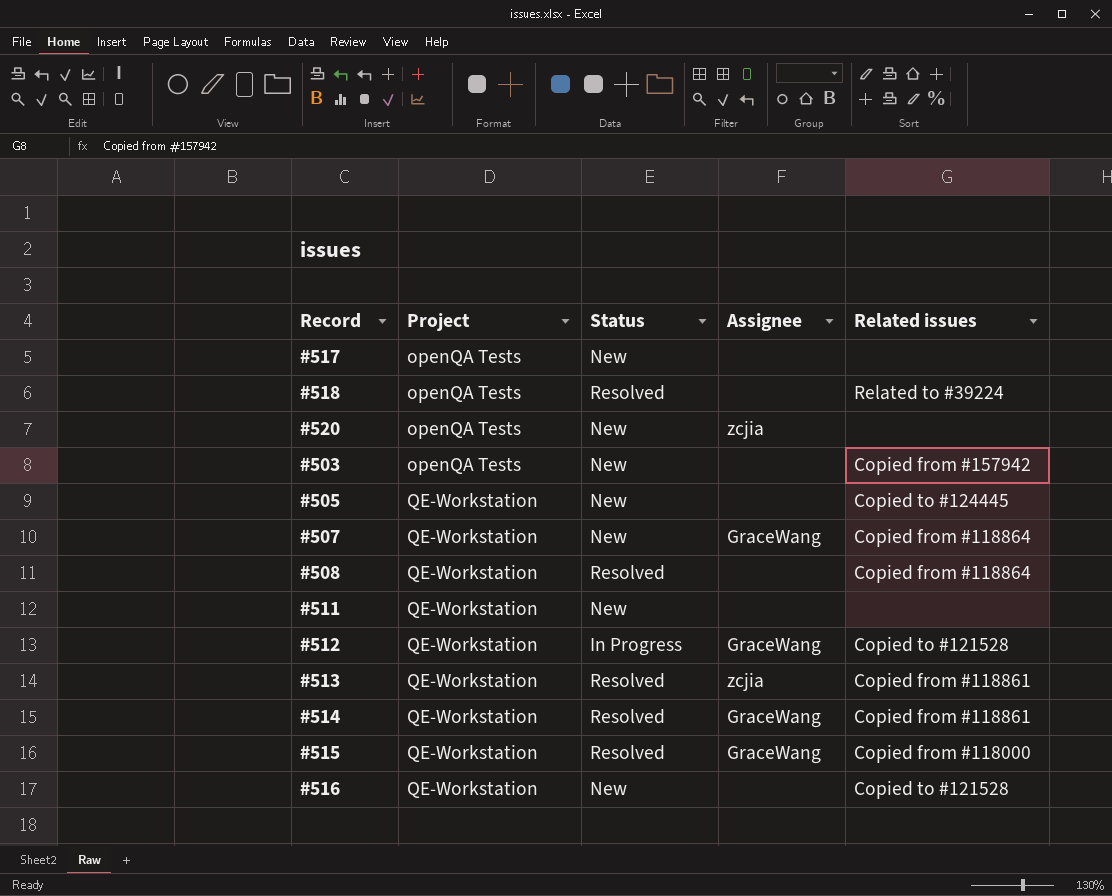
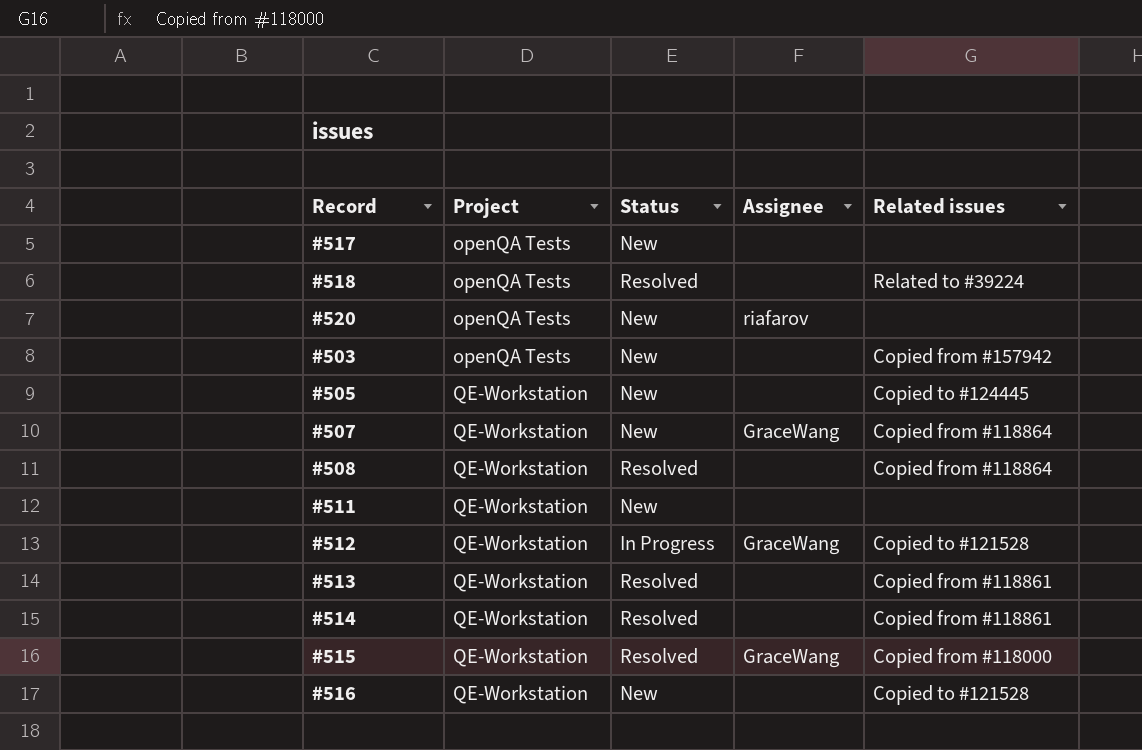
#520 | Assignee: zcjia -> riafarov
#513 | Assignee: zcjia -> none
#514 | Assignee: GraceWang -> none

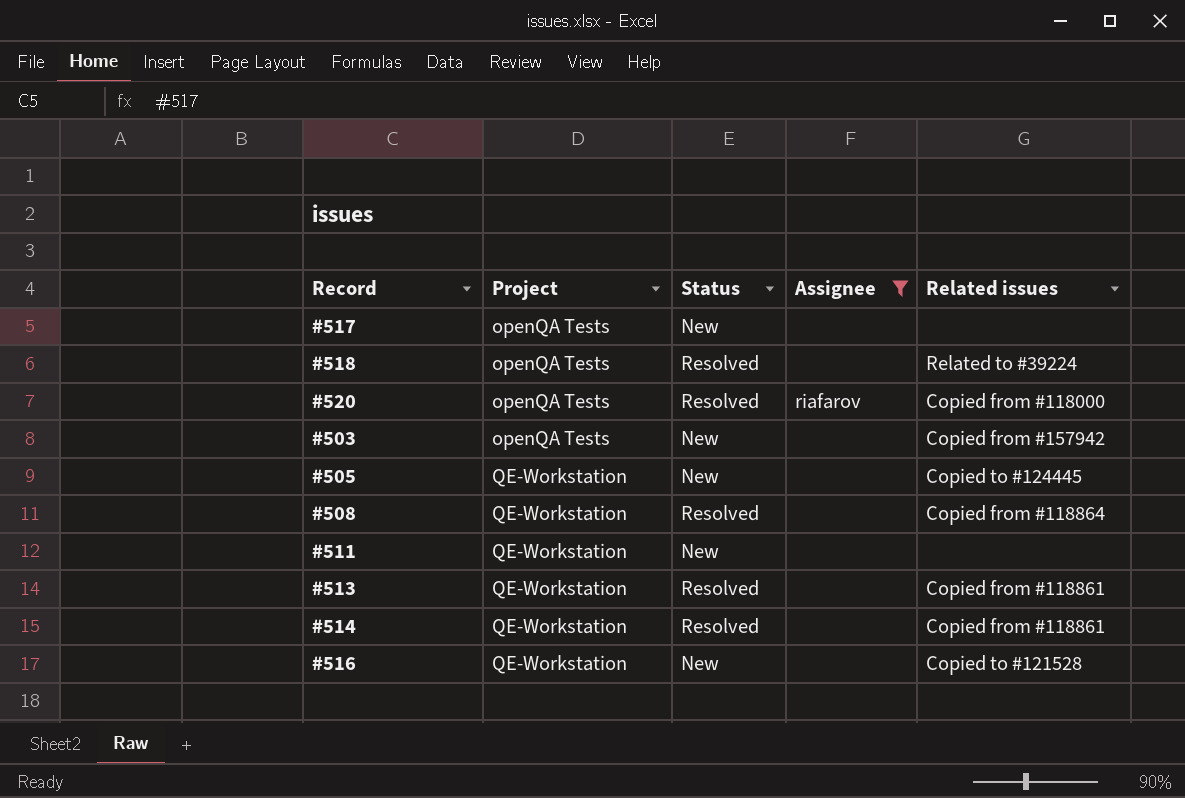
filter: none -> Assignee != GraceWang
#520 | Status: New -> Resolved
#520 | Related issues: none -> Copied from #118000

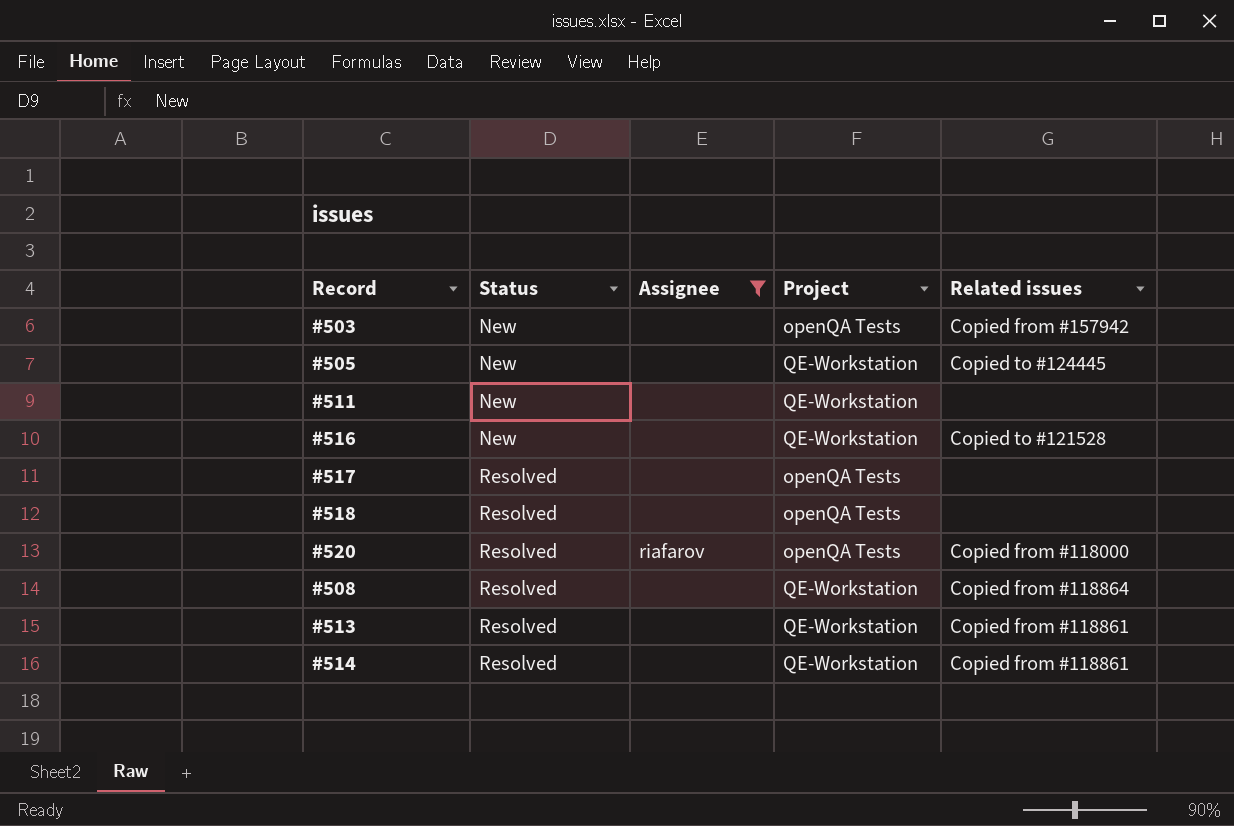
row order: Project ascending -> Status ascending
column Project | position: 2 -> 4
#517 | Status: New -> Resolved
#518 | Related issues: Related to #39224 -> none

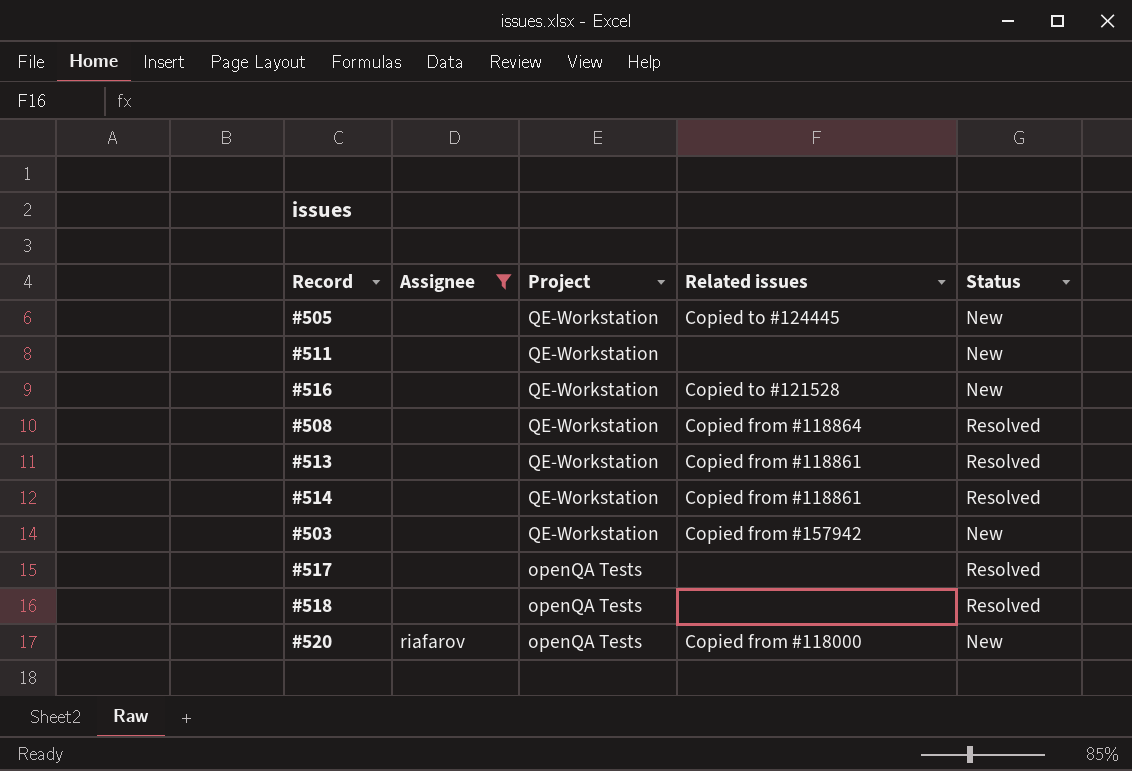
row order: Status ascending -> Project descending
column Status | position: 2 -> 5
#503 | Project: openQA Tests -> QE-Workstation
#520 | Status: Resolved -> New

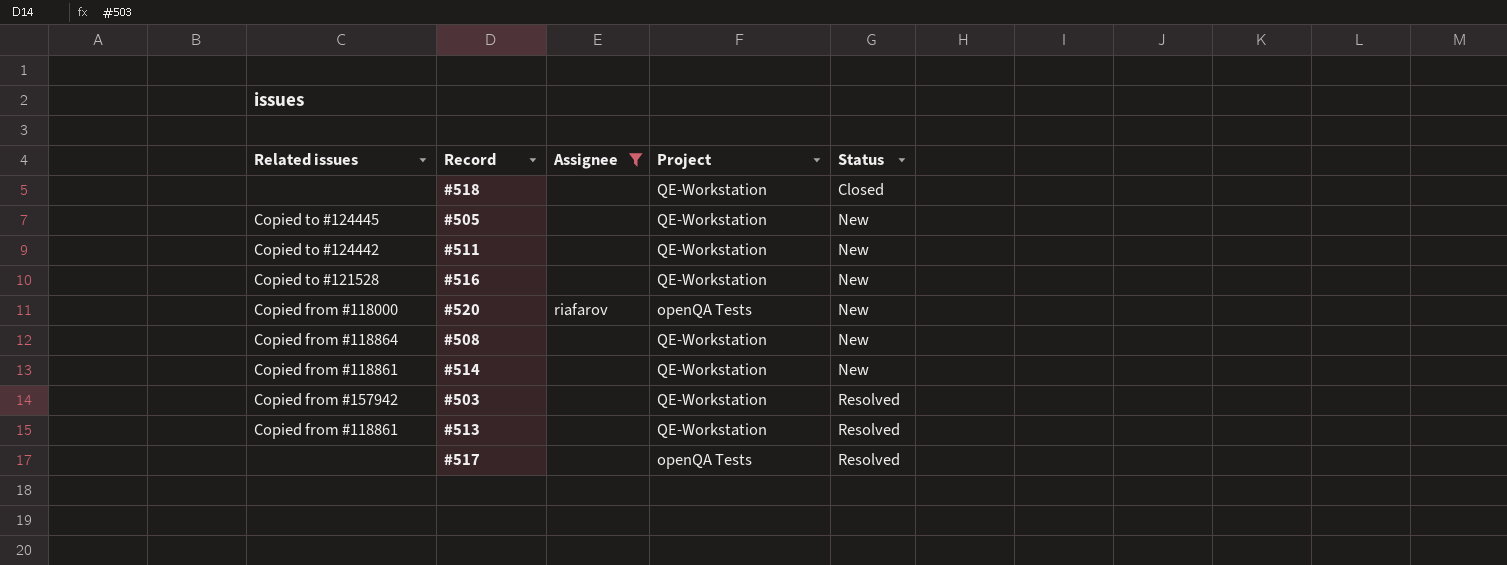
row order: Project descending -> Status ascending
column Related issues | position: 4 -> 1
#518 | Project: openQA Tests -> QE-Workstation
#518 | Status: Resolved -> Closed
#511 | Related issues: none -> Copied to #124442
#508 | Status: Resolved -> New
#514 | Status: Resolved -> New
#503 | Status: New -> Resolved

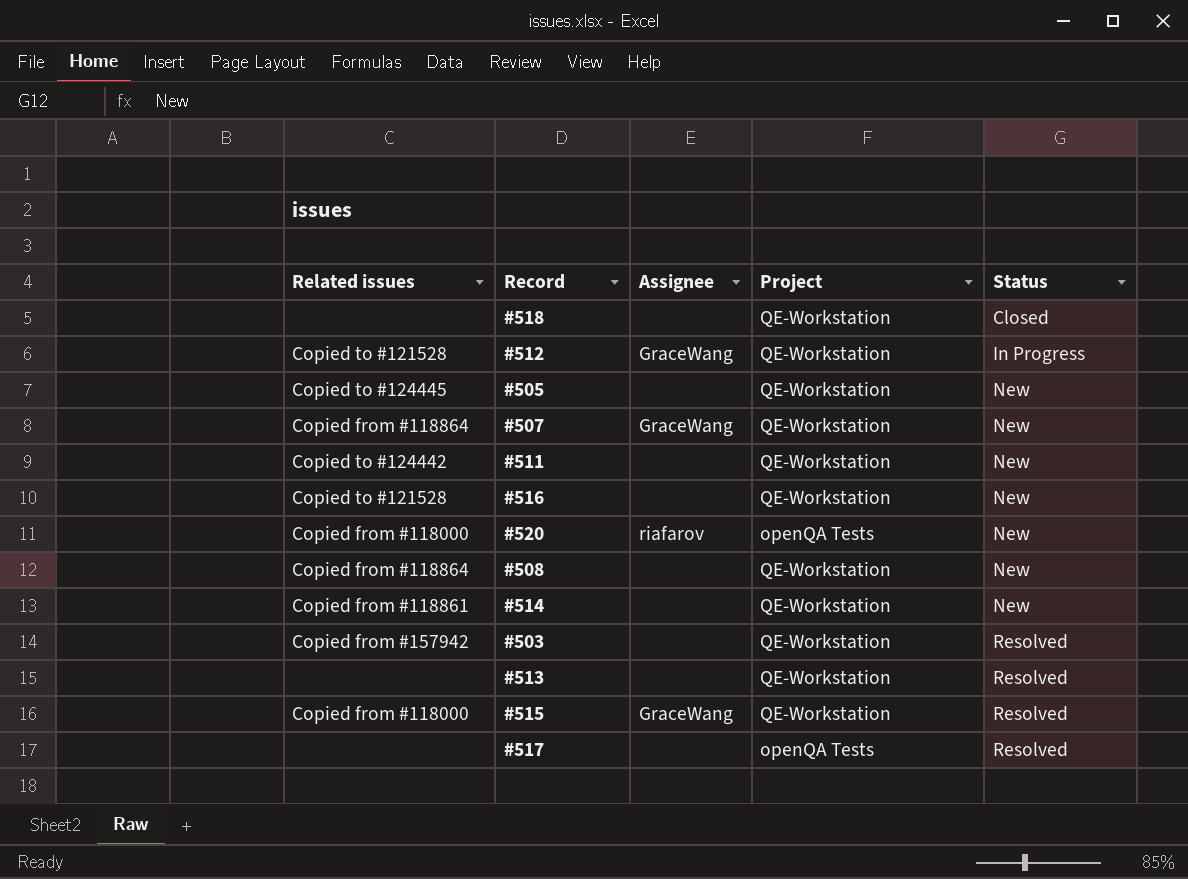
filter: Assignee != GraceWang -> none
#513 | Related issues: Copied from #118861 -> none

